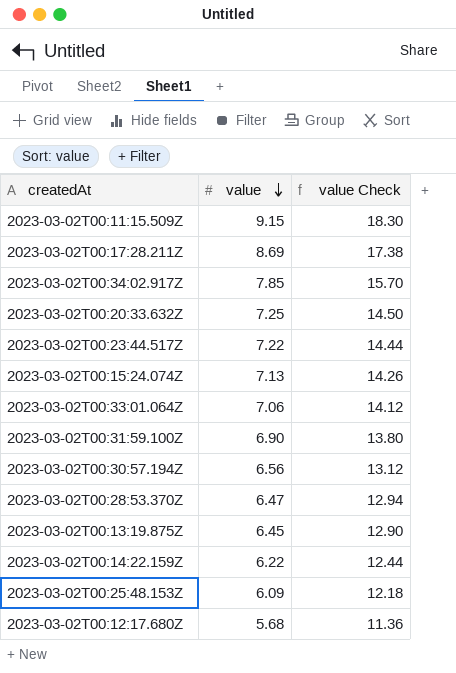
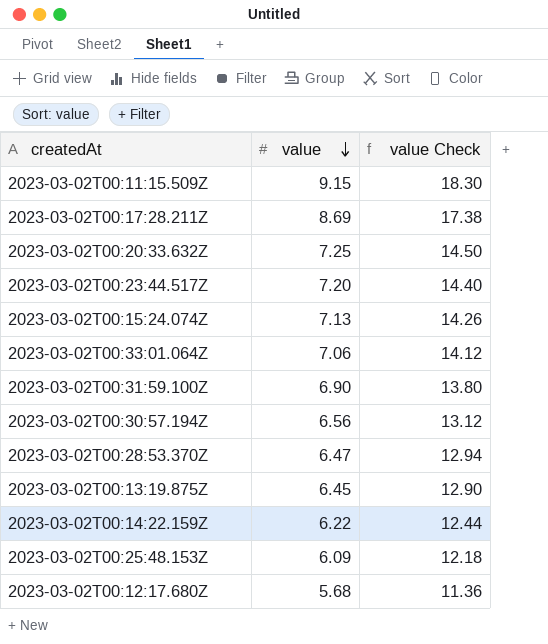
row 2023-03-02T00:34:02.917Z: 7.85 | 15.70 -> none
2023-03-02T00:23:44.517Z | value: 7.22 -> 7.20
2023-03-02T00:23:44.517Z | value Check: 14.44 -> 14.40

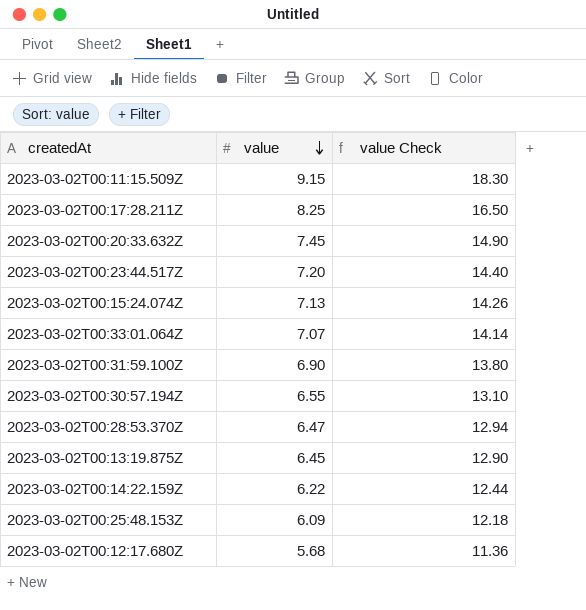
2023-03-02T00:17:28.211Z | value: 8.69 -> 8.25
2023-03-02T00:17:28.211Z | value Check: 17.38 -> 16.50
2023-03-02T00:20:33.632Z | value: 7.25 -> 7.45
2023-03-02T00:20:33.632Z | value Check: 14.50 -> 14.90
2023-03-02T00:33:01.064Z | value: 7.06 -> 7.07
2023-03-02T00:33:01.064Z | value Check: 14.12 -> 14.14
2023-03-02T00:30:57.194Z | value: 6.56 -> 6.55
2023-03-02T00:30:57.194Z | value Check: 13.12 -> 13.10

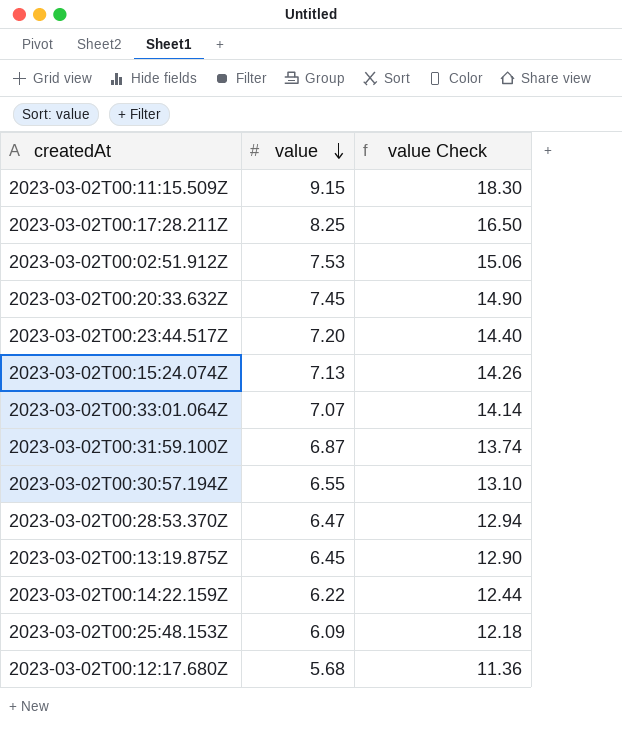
row 2023-03-02T00:02:51.912Z: none -> 7.53 | 15.06
2023-03-02T00:31:59.100Z | value: 6.90 -> 6.87
2023-03-02T00:31:59.100Z | value Check: 13.80 -> 13.74

